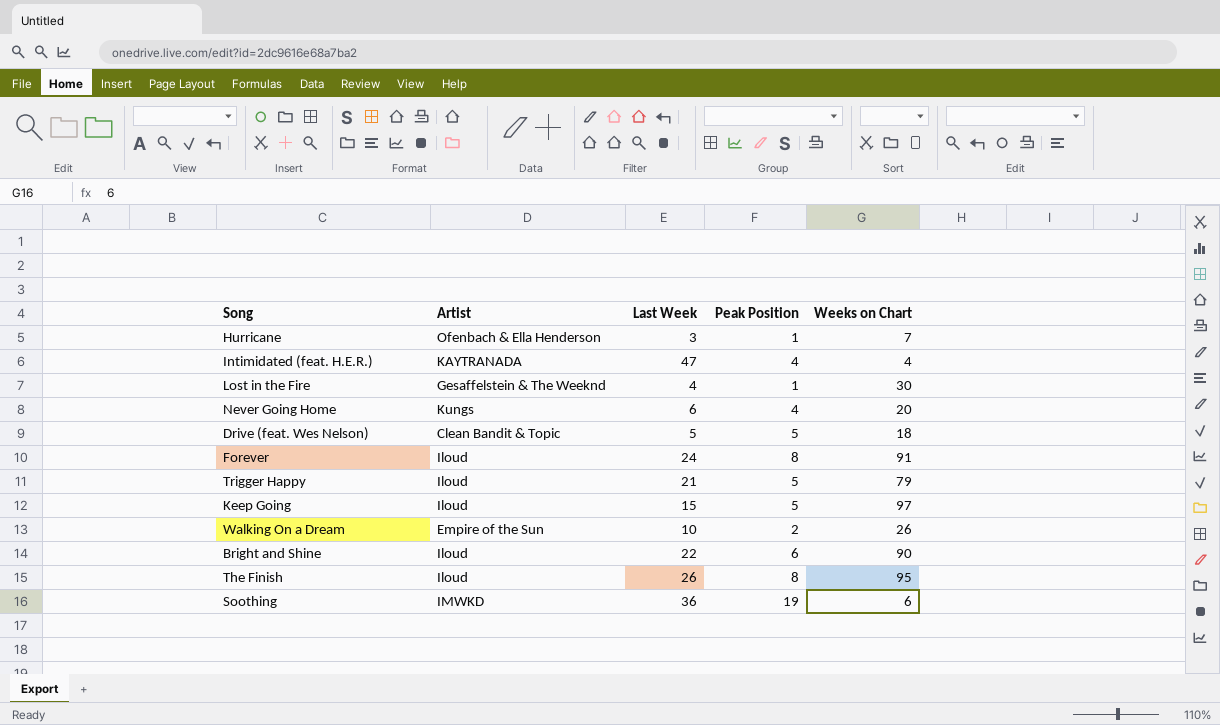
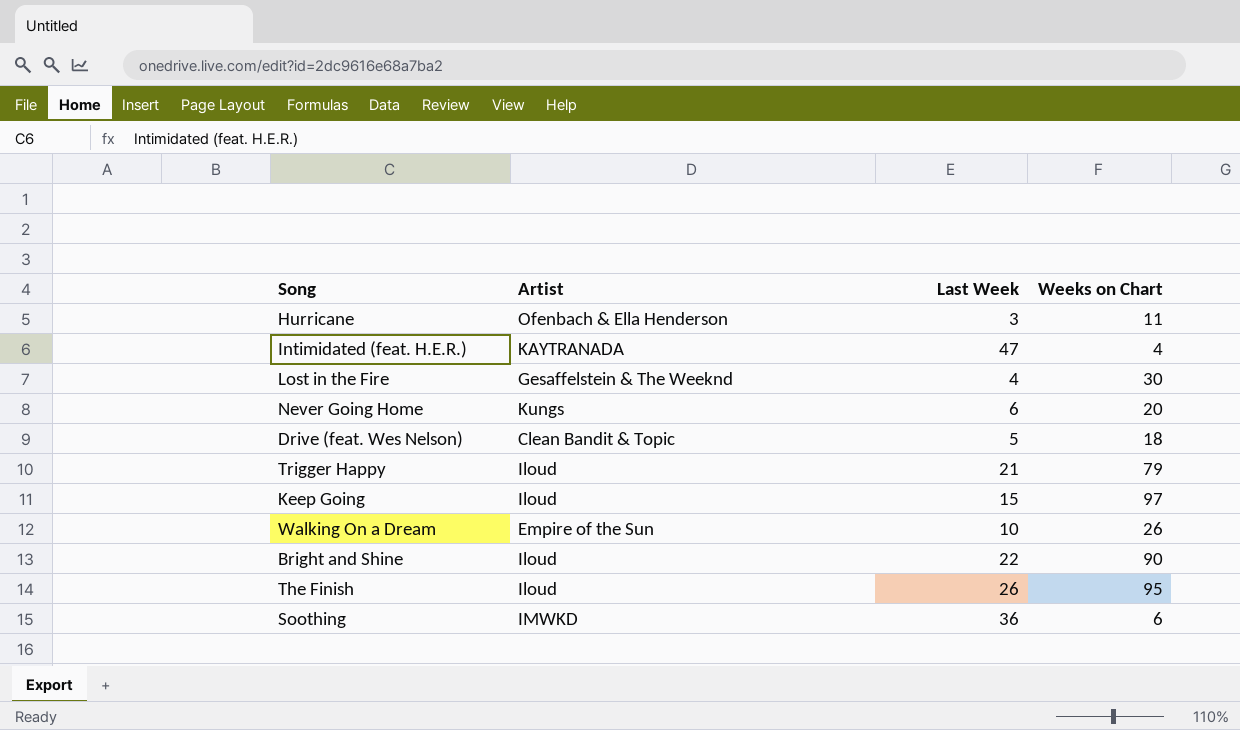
column Peak Position | position: 4 -> none
row Forever: Iloud | 24 | 8 | 91 -> none
Hurricane | Weeks on Chart: 7 -> 11

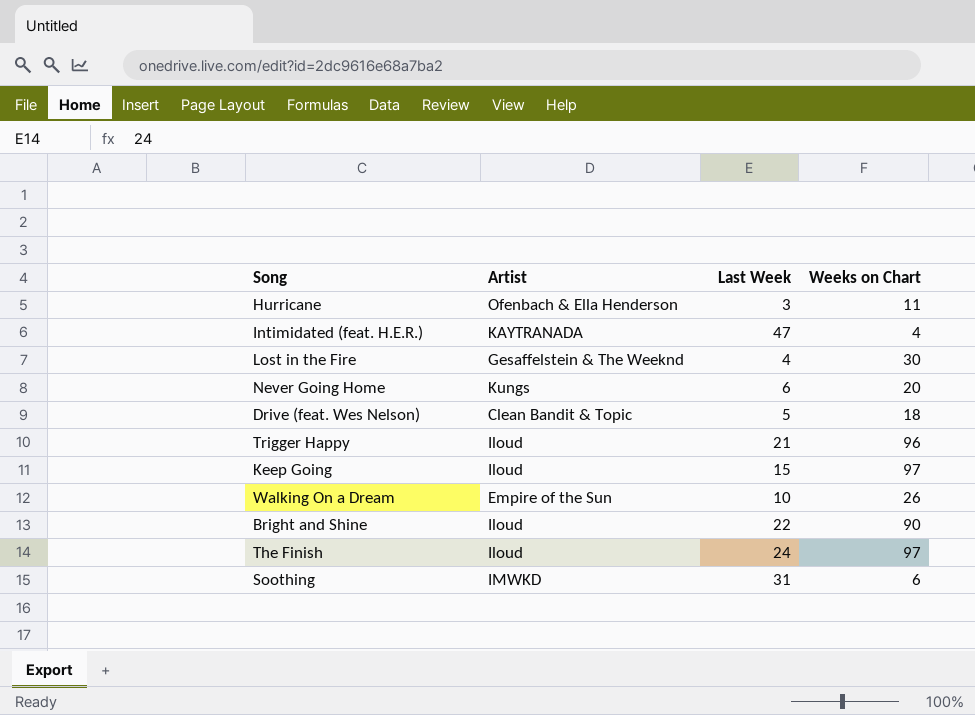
Trigger Happy | Weeks on Chart: 79 -> 96
The Finish | Last Week: 26 -> 24
The Finish | Weeks on Chart: 95 -> 97
Soothing | Last Week: 36 -> 31

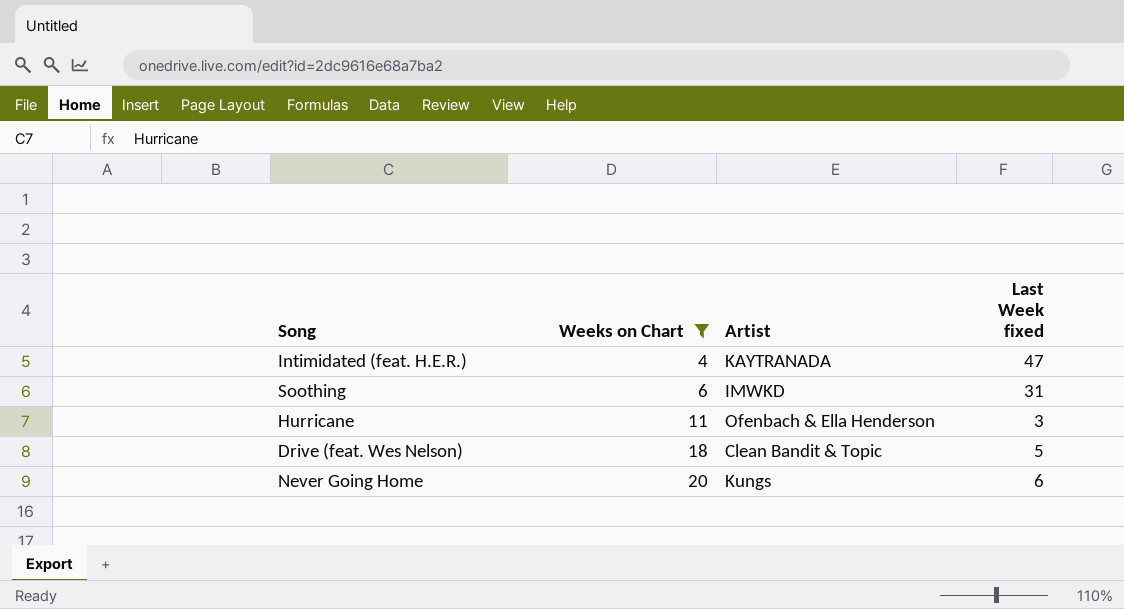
filter: none -> Weeks on Chart <= 20
row order: none -> Weeks on Chart ascending
column Weeks on Chart | position: 4 -> 2
column name: Last Week -> Last Week fixed

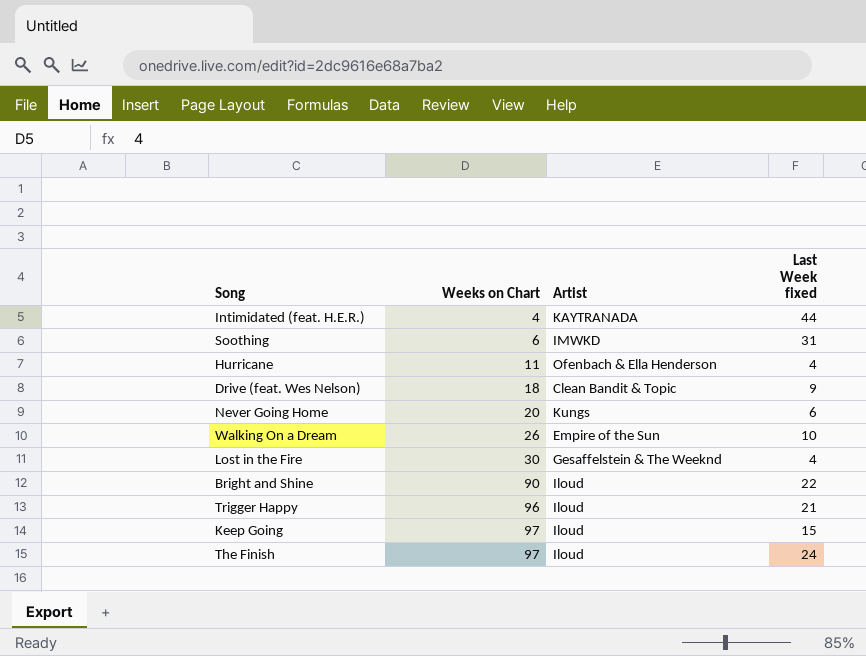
filter: Weeks on Chart <= 20 -> none
Intimidated (feat. H.E.R.) | Last Week fixed: 47 -> 44
Hurricane | Last Week fixed: 3 -> 4
Drive (feat. Wes Nelson) | Last Week fixed: 5 -> 9

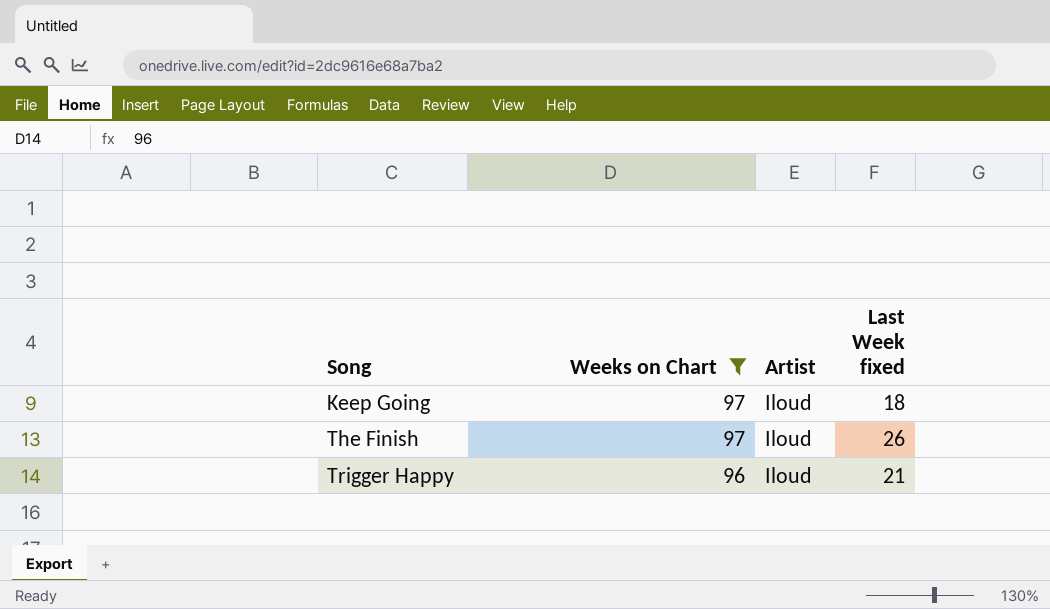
filter: none -> Weeks on Chart >= 96
row order: Weeks on Chart ascending -> Song ascending
Keep Going | Last Week fixed: 15 -> 18
The Finish | Last Week fixed: 24 -> 26

